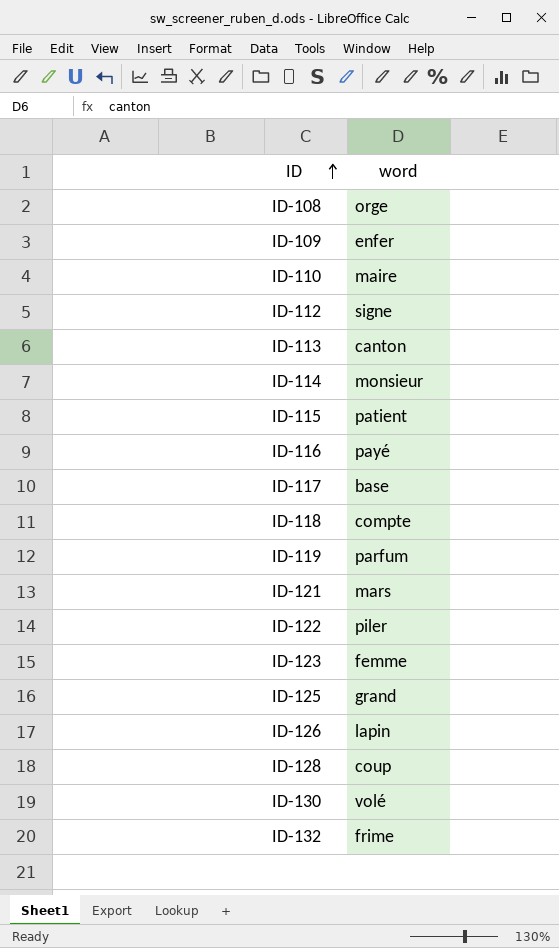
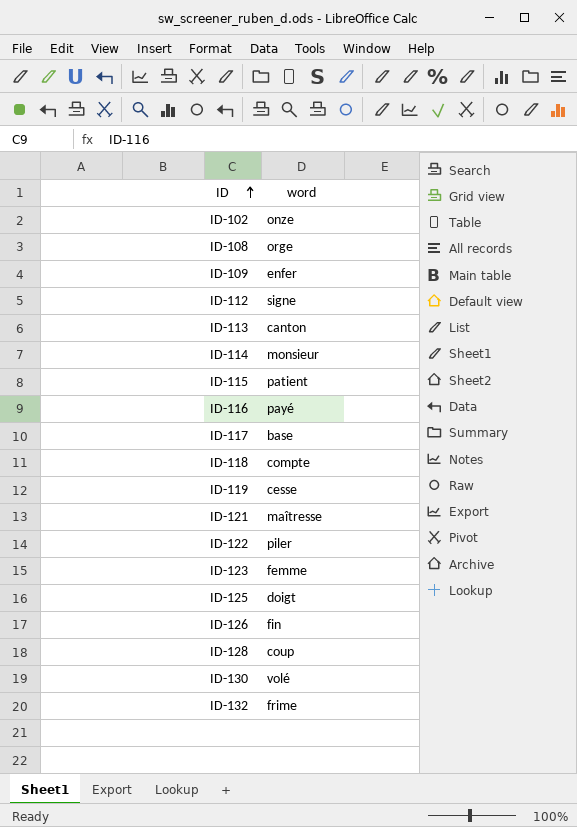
row ID-110: maire -> none
row ID-102: none -> onze
ID-119 | word: parfum -> cesse
ID-121 | word: mars -> maîtresse
ID-125 | word: grand -> doigt
ID-126 | word: lapin -> fin

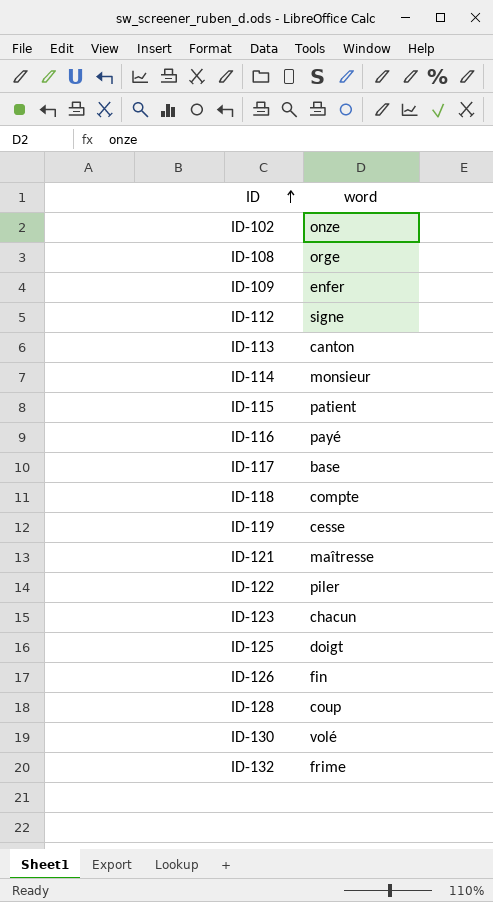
ID-123 | word: femme -> chacun

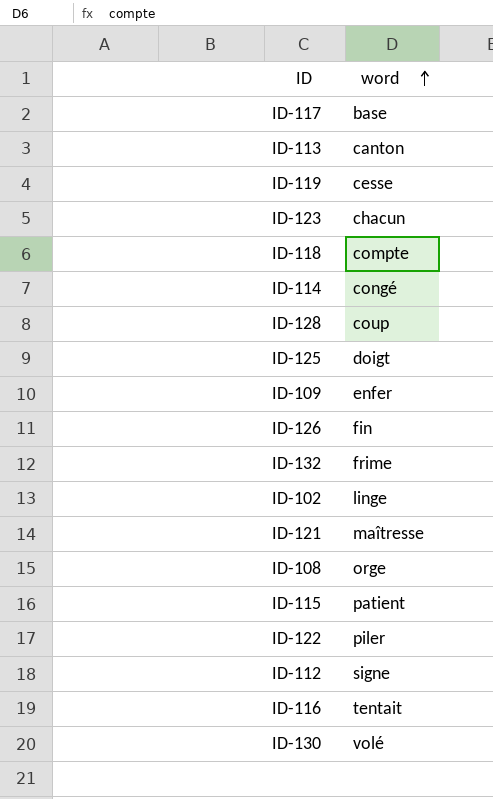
row order: ID ascending -> word ascending
ID-114 | word: monsieur -> congé
ID-102 | word: onze -> linge
ID-116 | word: payé -> tentait

